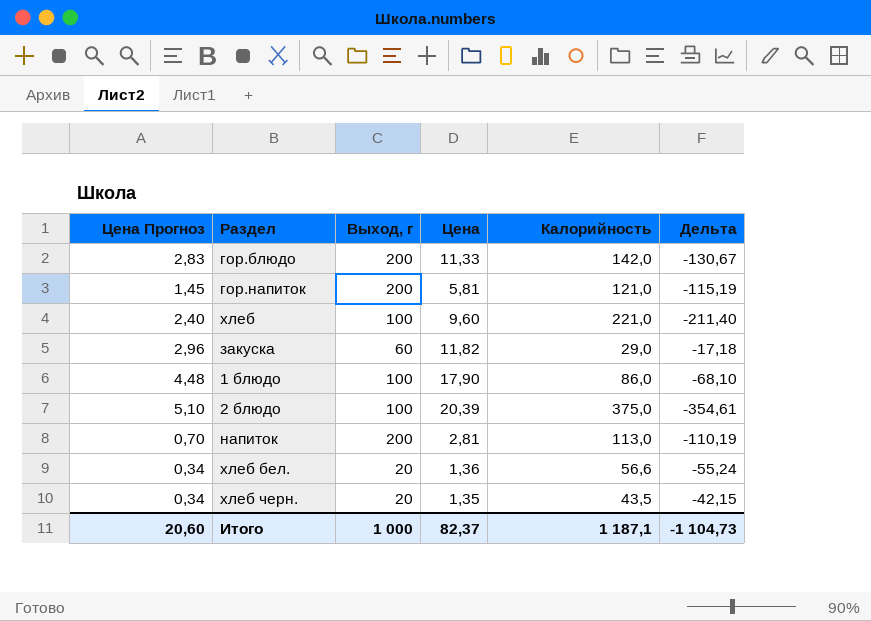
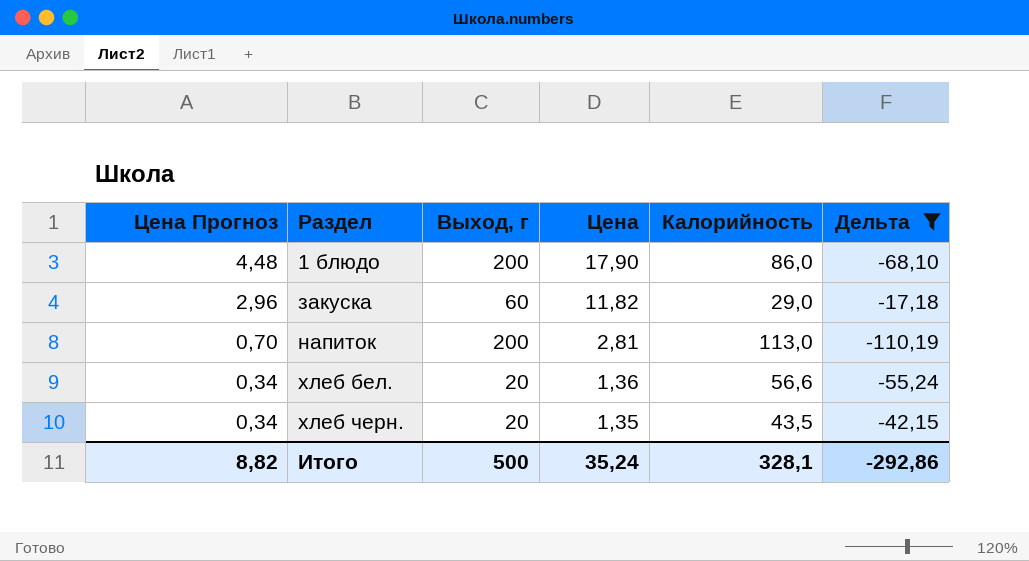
filter: none -> Дельта >= -110,19
row order: none -> Цена Прогноз descending
1 блюдо | Выход, г: 100 -> 200
Итого | Цена Прогноз: 20,60 -> 8,82
Итого | Выход, г: 1 000 -> 500
Итого | Цена: 82,37 -> 35,24
Итого | Калорийность: 1 187,1 -> 328,1
Итого | Дельта: -1 104,73 -> -292,86

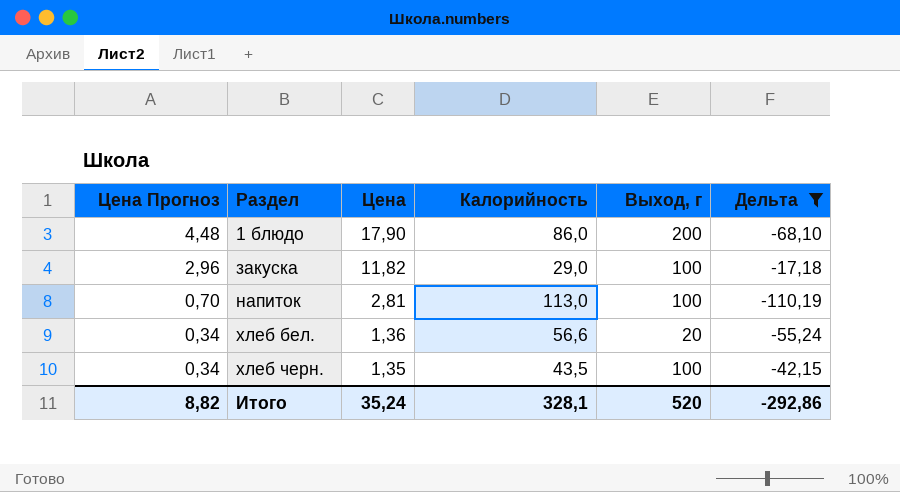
column Выход, г | position: 3 -> 5
закуска | Выход, г: 60 -> 100
напиток | Выход, г: 200 -> 100
хлеб черн. | Выход, г: 20 -> 100
Итого | Выход, г: 500 -> 520

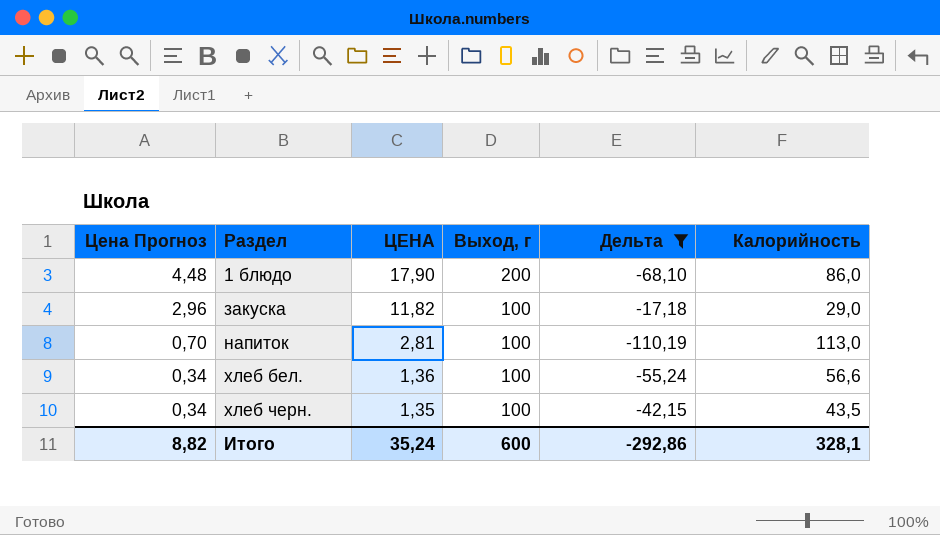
column name: Цена -> ЦЕНА
column Калорийность | position: 4 -> 6
хлеб бел. | Выход, г: 20 -> 100
Итого | Выход, г: 520 -> 600

